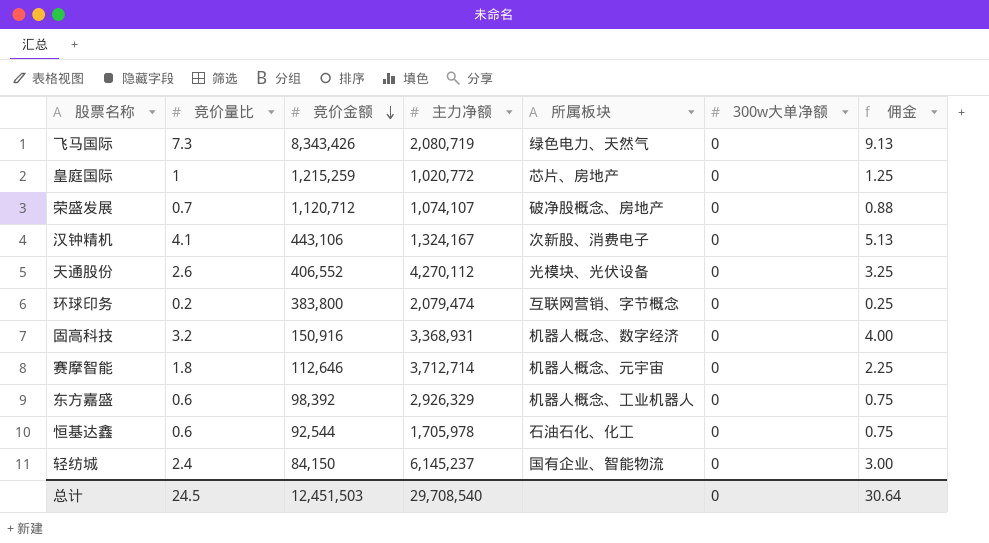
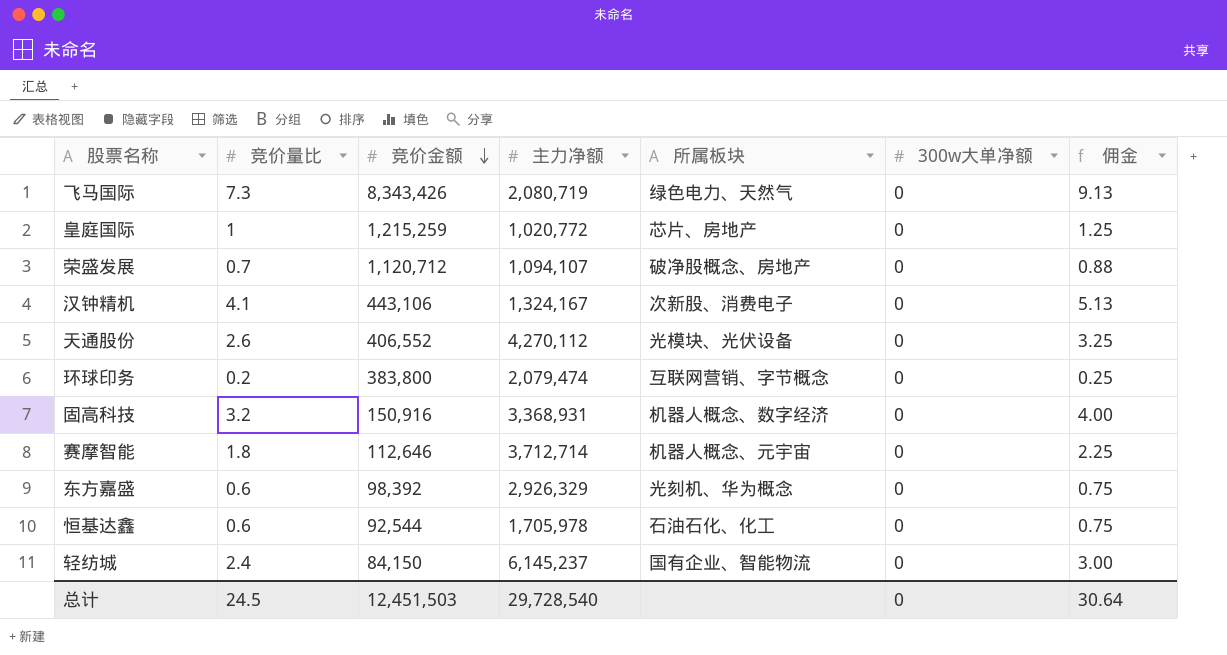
荣盛发展 | 主力净额: 1,074,107 -> 1,094,107
东方嘉盛 | 所属板块: 机器人概念、工业机器人 -> 光刻机、华为概念
总计 | 主力净额: 29,708,540 -> 29,728,540

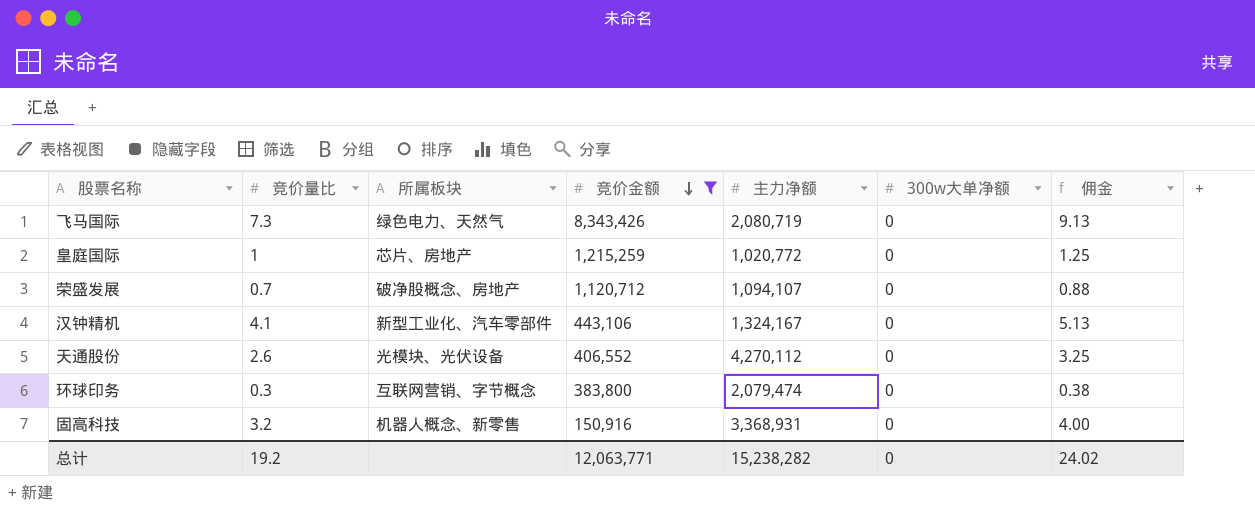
filter: none -> 竞价金额 >= 150,916
column 所属板块 | position: 5 -> 3
汉钟精机 | 所属板块: 次新股、消费电子 -> 新型工业化、汽车零部件
环球印务 | 竞价量比: 0.2 -> 0.3
环球印务 | 佣金: 0.25 -> 0.38
固高科技 | 所属板块: 机器人概念、数字经济 -> 机器人概念、新零售
总计 | 竞价量比: 24.5 -> 19.2
总计 | 竞价金额: 12,451,503 -> 12,063,771
总计 | 主力净额: 29,728,540 -> 15,238,282
总计 | 佣金: 30.64 -> 24.02

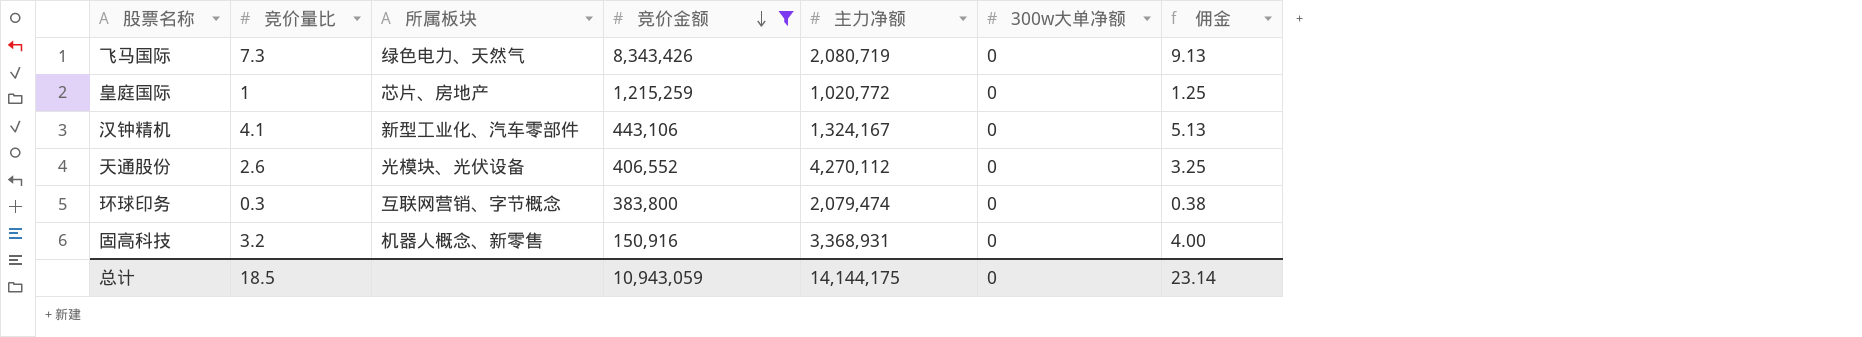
row 荣盛发展: 0.7 | 破净股概念、房地产 | 1,120,712 | 1,094,107 | 0 | 0.88 -> none
总计 | 竞价量比: 19.2 -> 18.5
总计 | 竞价金额: 12,063,771 -> 10,943,059
总计 | 主力净额: 15,238,282 -> 14,144,175
总计 | 佣金: 24.02 -> 23.14

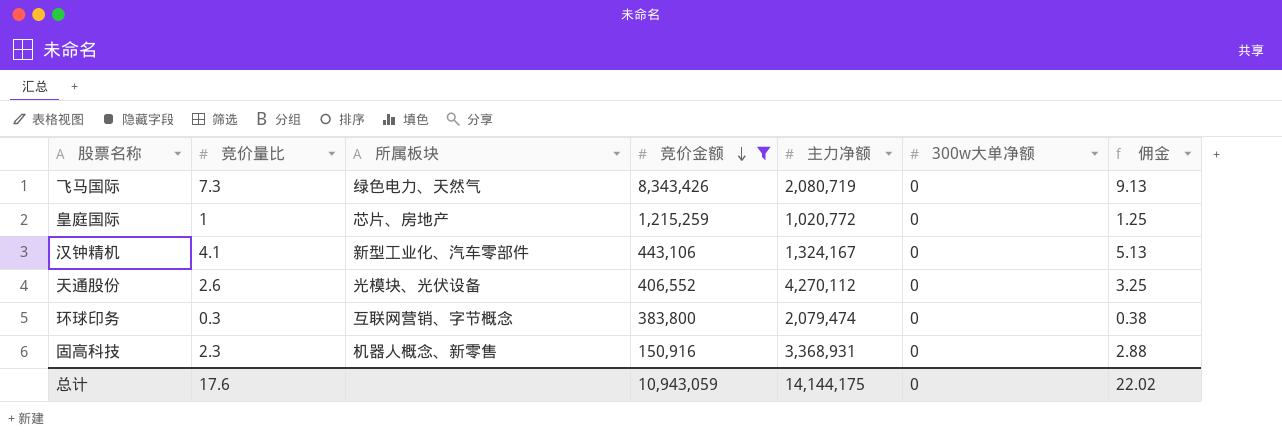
固高科技 | 竞价量比: 3.2 -> 2.3
固高科技 | 佣金: 4.00 -> 2.88
总计 | 竞价量比: 18.5 -> 17.6
总计 | 佣金: 23.14 -> 22.02

